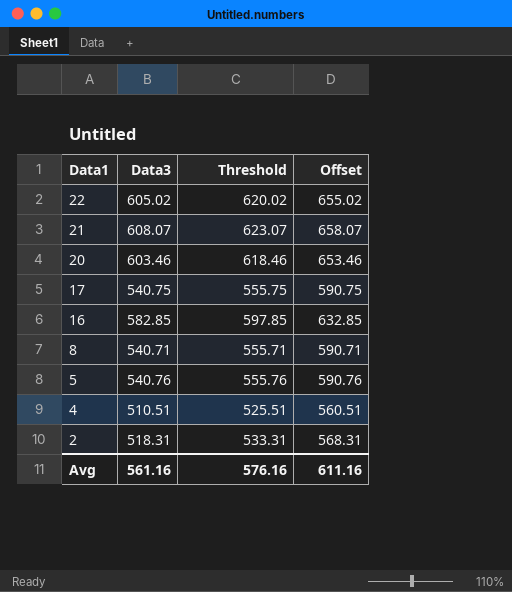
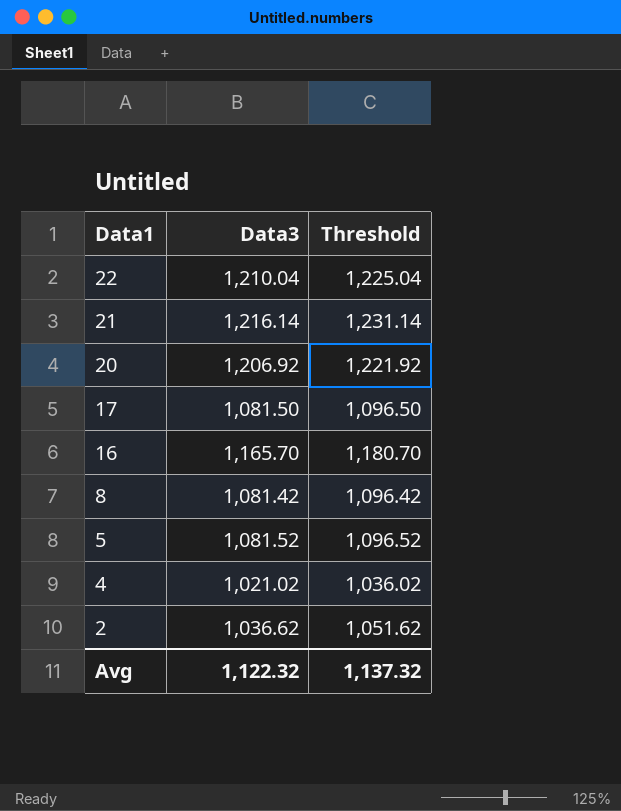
column Offset | formula: [Data3] + 50 -> none
22 | Data3: 605.02 -> 1,210.04
22 | Threshold: 620.02 -> 1,225.04
21 | Data3: 608.07 -> 1,216.14
21 | Threshold: 623.07 -> 1,231.14
20 | Data3: 603.46 -> 1,206.92
20 | Threshold: 618.46 -> 1,221.92
17 | Data3: 540.75 -> 1,081.50
17 | Threshold: 555.75 -> 1,096.50
16 | Data3: 582.85 -> 1,165.70
16 | Threshold: 597.85 -> 1,180.70
8 | Data3: 540.71 -> 1,081.42
8 | Threshold: 555.71 -> 1,096.42
5 | Data3: 540.76 -> 1,081.52
5 | Threshold: 555.76 -> 1,096.52
4 | Data3: 510.51 -> 1,021.02
4 | Threshold: 525.51 -> 1,036.02
2 | Data3: 518.31 -> 1,036.62
2 | Threshold: 533.31 -> 1,051.62
Avg | Data3: 561.16 -> 1,122.32
Avg | Threshold: 576.16 -> 1,137.32

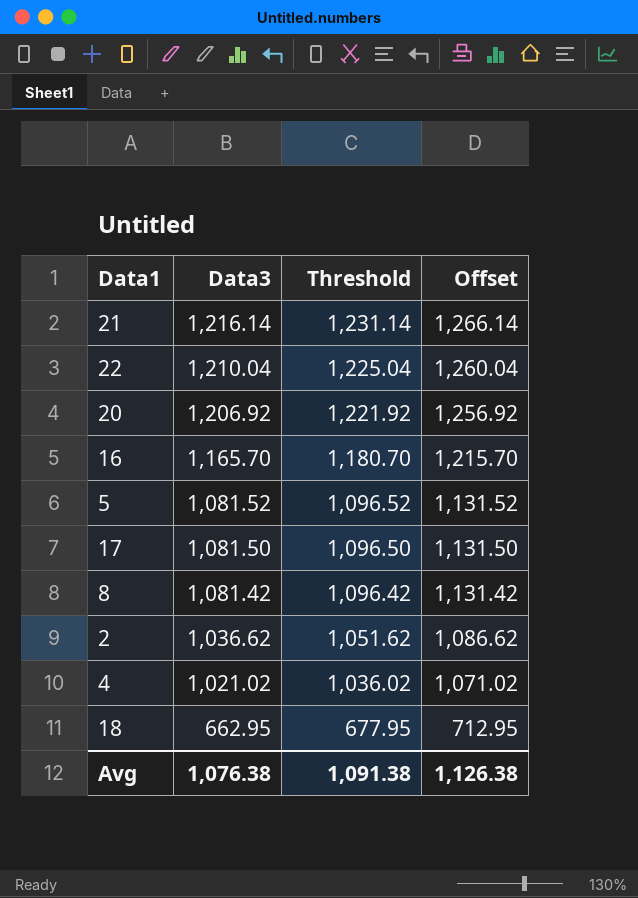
row order: Data1 descending -> Data3 descending
column Offset | formula: none -> [Data3] + 50
row 18: none -> 662.95 | 677.95 | 712.95
Avg | Data3: 1,122.32 -> 1,076.38
Avg | Threshold: 1,137.32 -> 1,091.38

